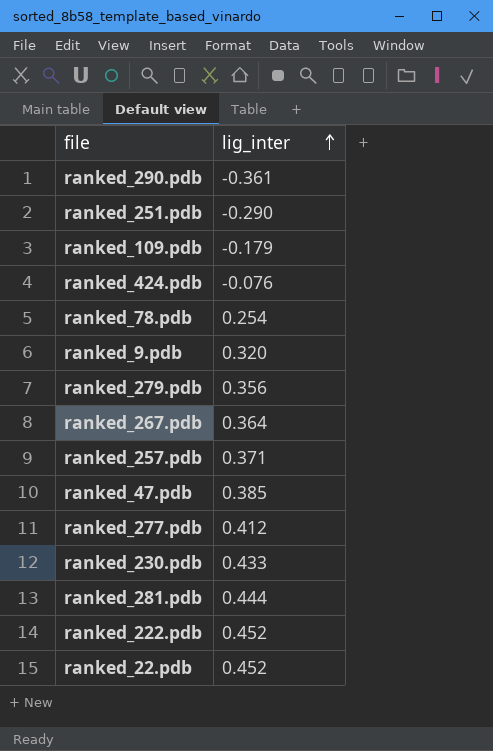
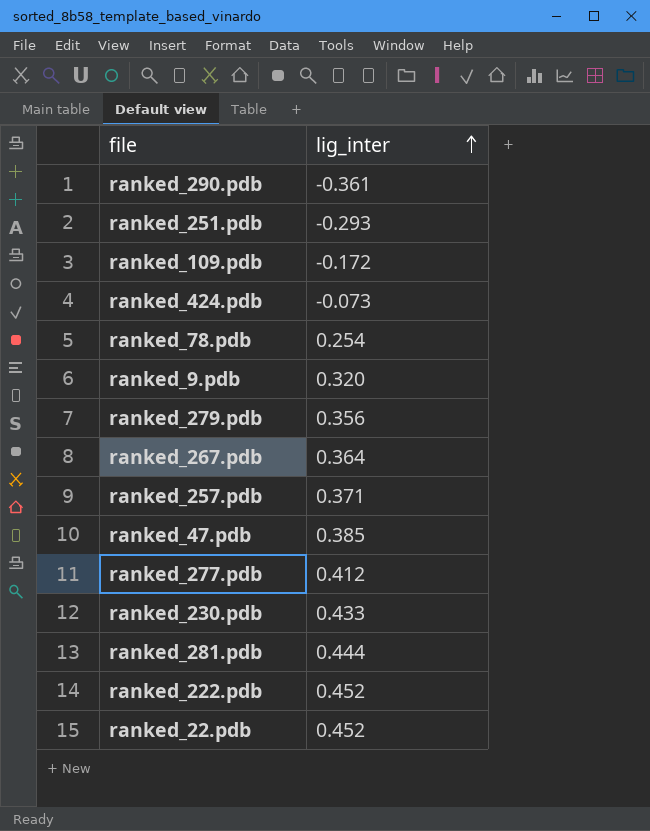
ranked_251.pdb | lig_inter: -0.290 -> -0.293
ranked_109.pdb | lig_inter: -0.179 -> -0.172
ranked_424.pdb | lig_inter: -0.076 -> -0.073

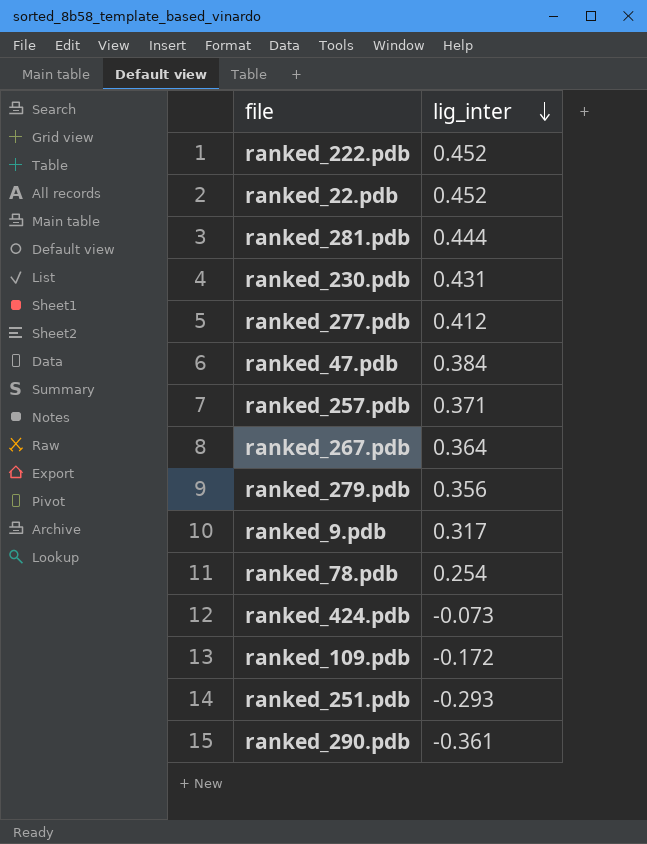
row order: lig_inter ascending -> lig_inter descending
ranked_230.pdb | lig_inter: 0.433 -> 0.431
ranked_47.pdb | lig_inter: 0.385 -> 0.384
ranked_9.pdb | lig_inter: 0.320 -> 0.317

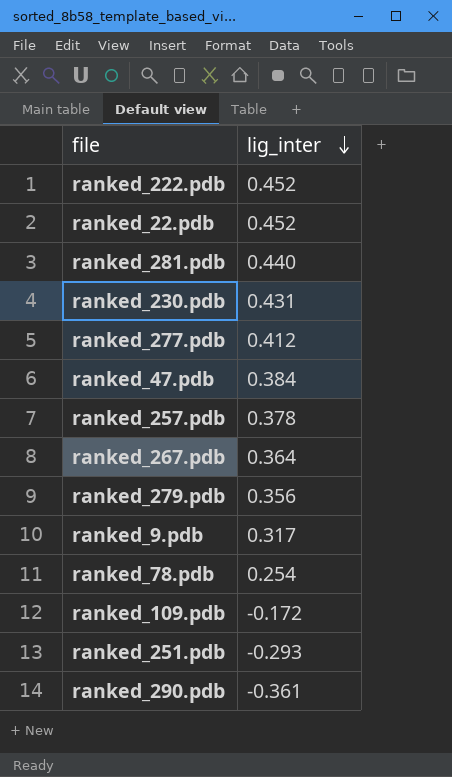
row ranked_424.pdb: -0.073 -> none
ranked_281.pdb | lig_inter: 0.444 -> 0.440
ranked_257.pdb | lig_inter: 0.371 -> 0.378

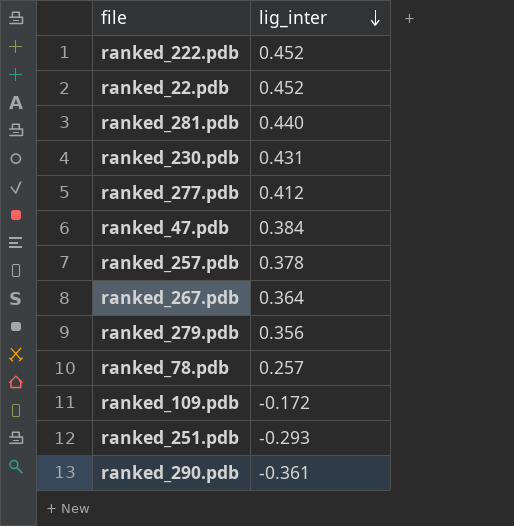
row ranked_9.pdb: 0.317 -> none
ranked_78.pdb | lig_inter: 0.254 -> 0.257

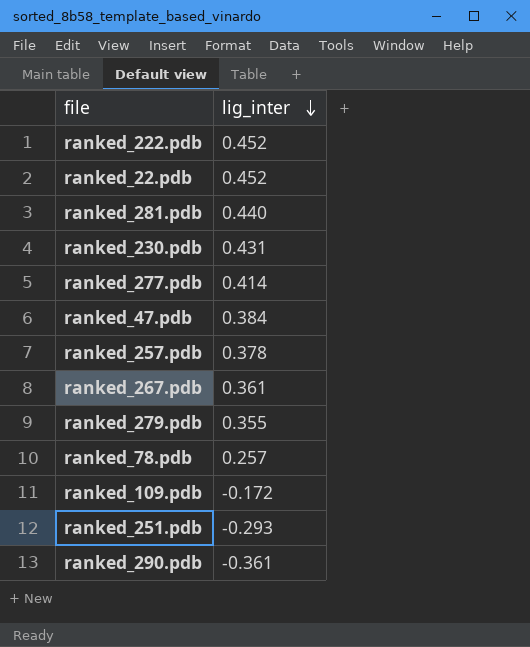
ranked_277.pdb | lig_inter: 0.412 -> 0.414
ranked_267.pdb | lig_inter: 0.364 -> 0.361
ranked_279.pdb | lig_inter: 0.356 -> 0.355

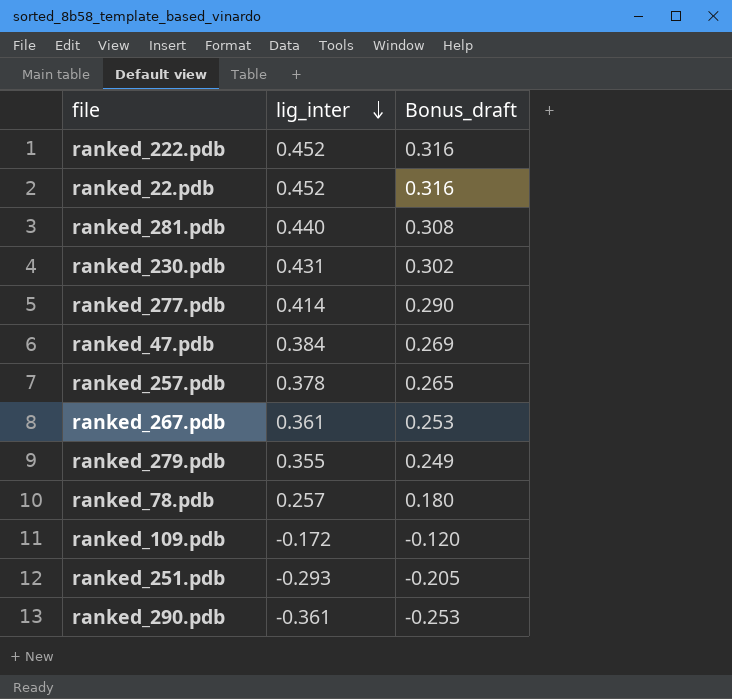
column Bonus_draft | formula: none -> [lig_inter] * 0.7

